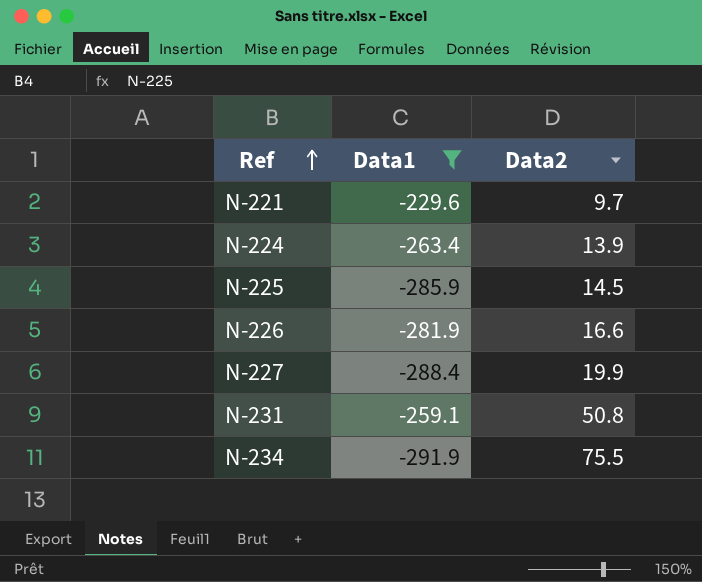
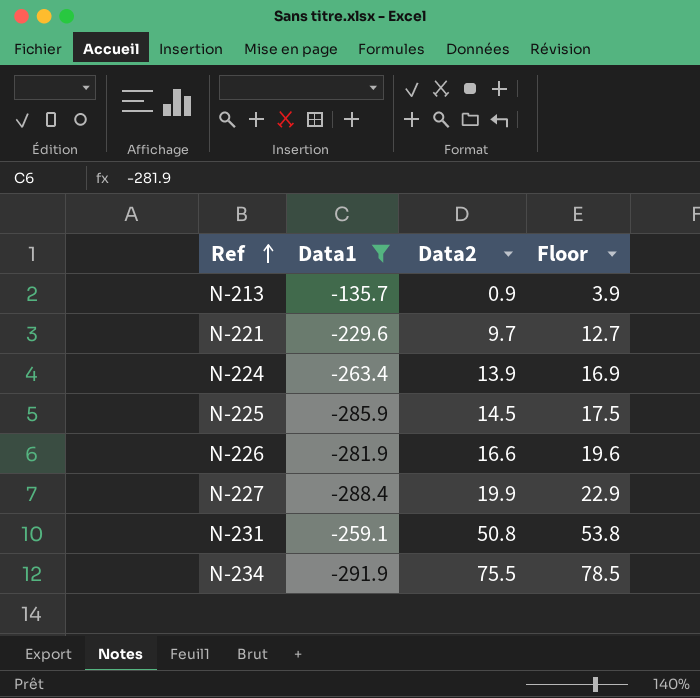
column Floor | formula: none -> [Data2] + 3
row N-213: none -> -135.7 | 0.9 | 3.9

